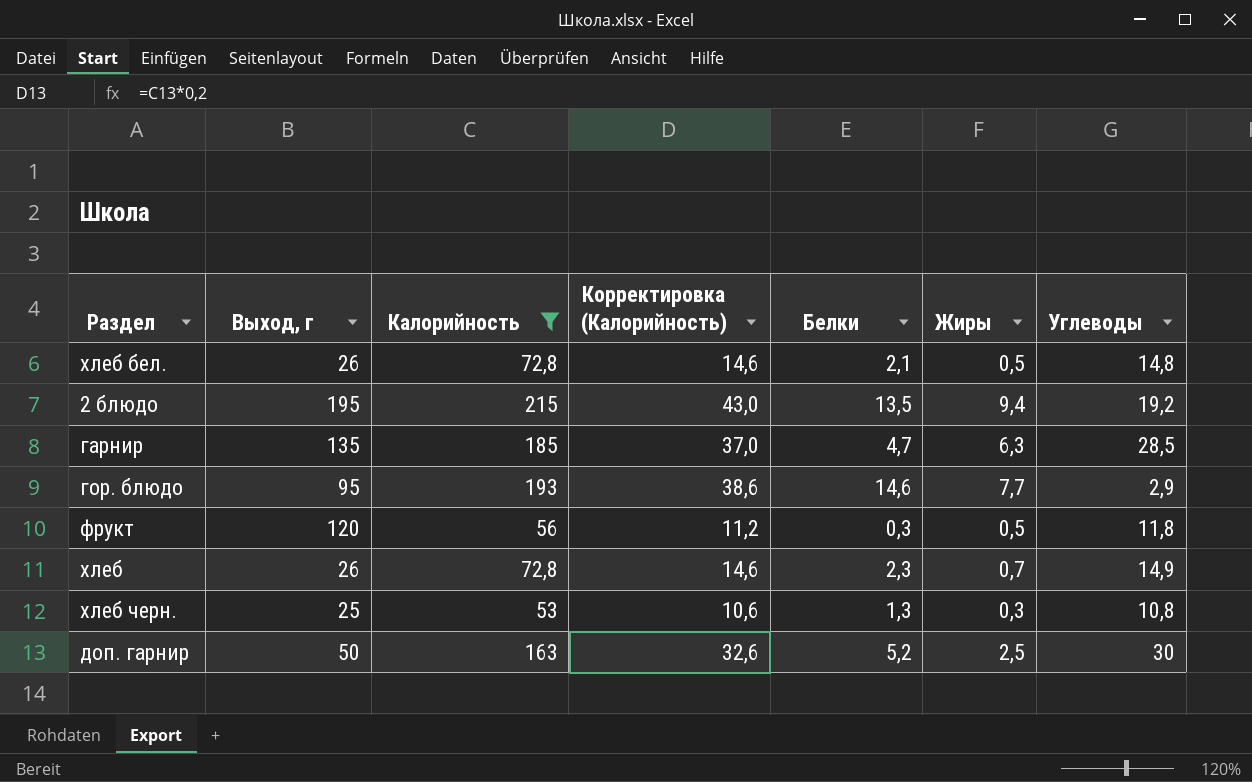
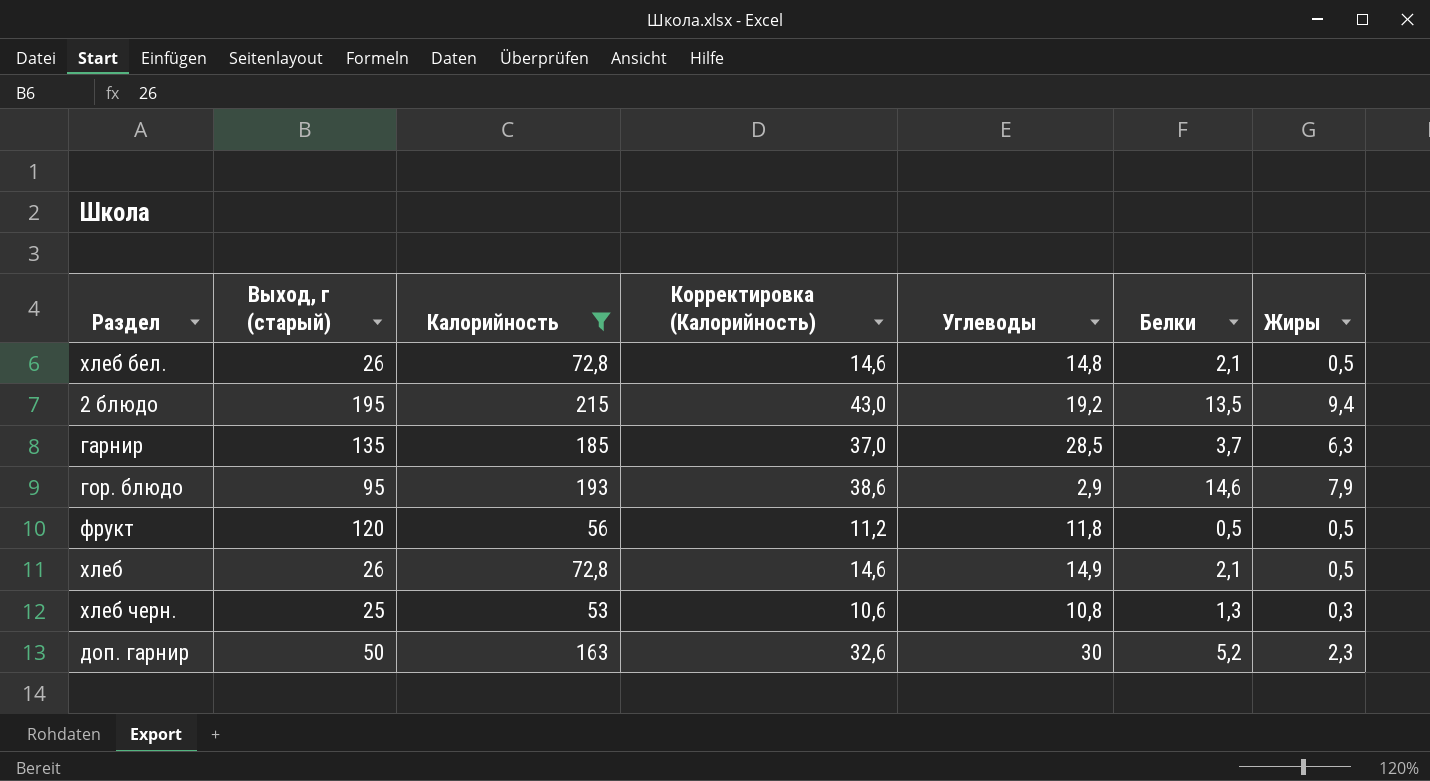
column name: Выход, г -> Выход, г (старый)
column Углеводы | position: 7 -> 5
гарнир | Белки: 4,7 -> 3,7
гор. блюдо | Жиры: 7,7 -> 7,9
фрукт | Белки: 0,3 -> 0,5
хлеб | Белки: 2,3 -> 2,1
хлеб | Жиры: 0,7 -> 0,5
доп. гарнир | Жиры: 2,5 -> 2,3

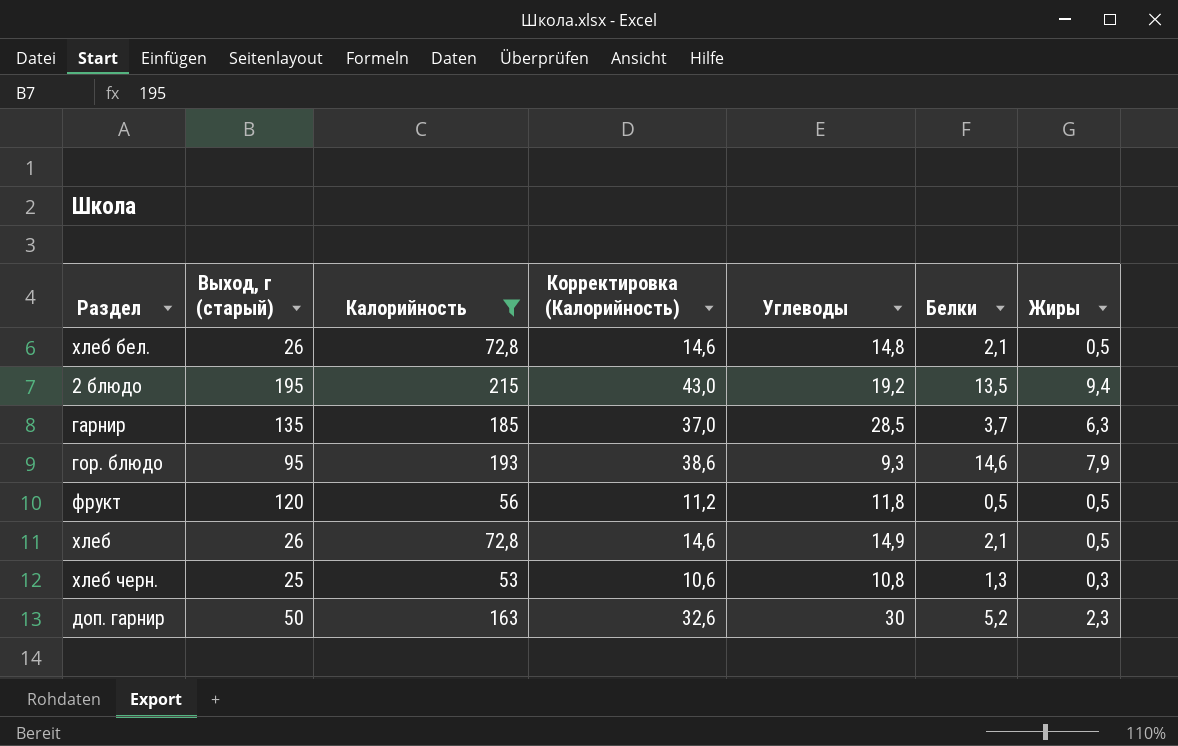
гор. блюдо | Углеводы: 2,9 -> 9,3

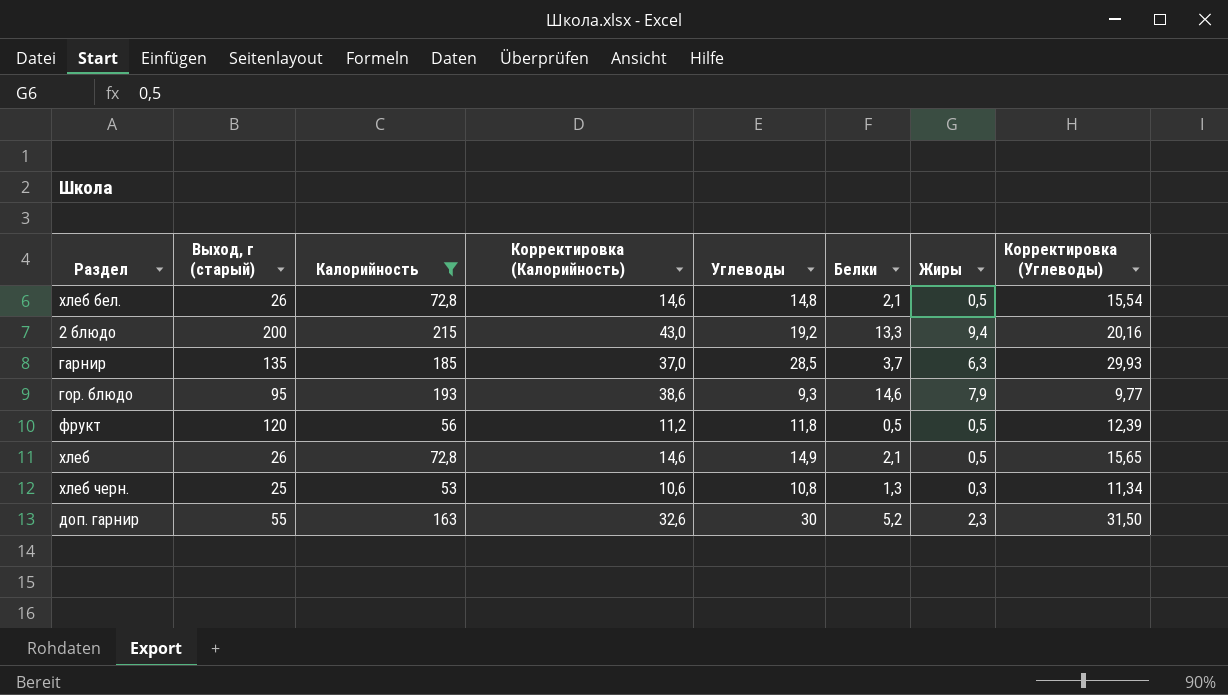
column Корректировка (Углеводы) | formula: none -> [Углеводы] * 1,05
2 блюдо | Выход, г (старый): 195 -> 200
2 блюдо | Белки: 13,5 -> 13,3
доп. гарнир | Выход, г (старый): 50 -> 55

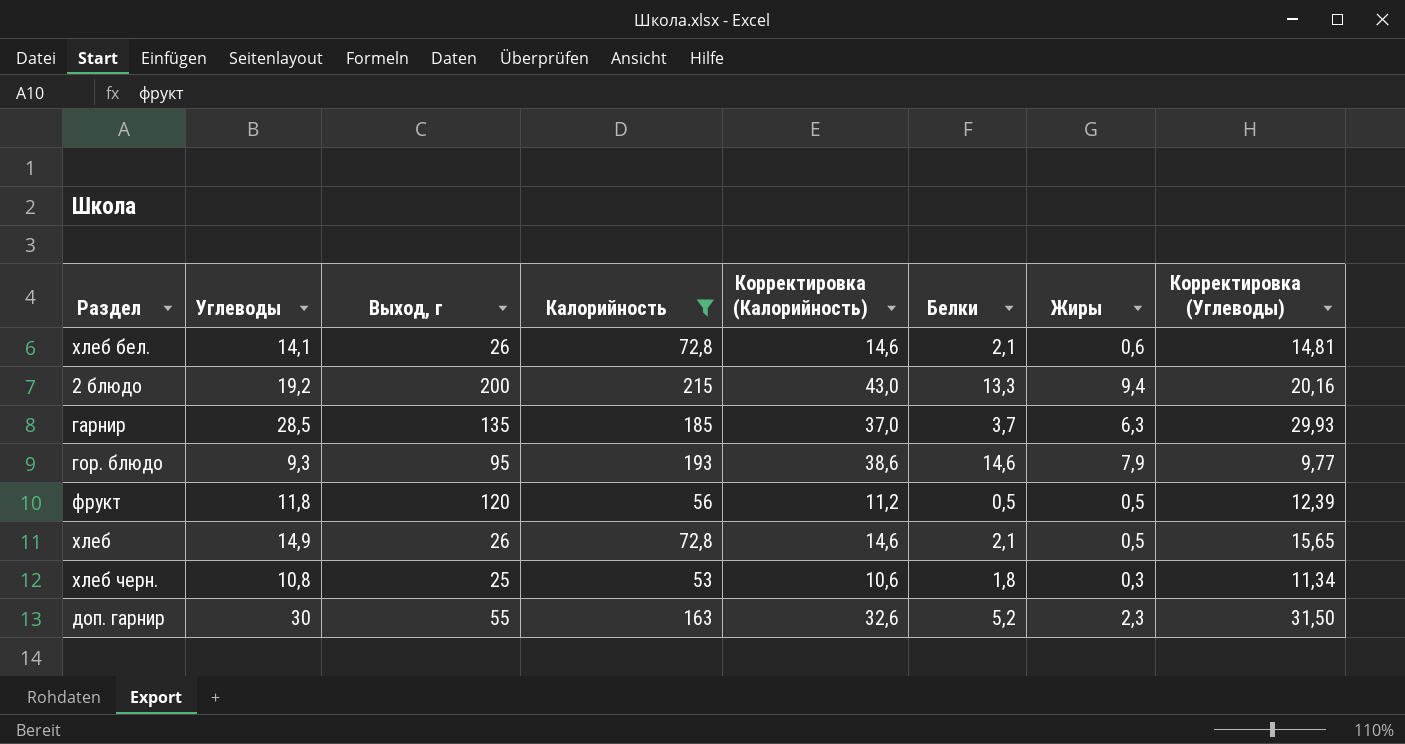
column Углеводы | position: 5 -> 2
column name: Выход, г (старый) -> Выход, г
хлеб бел. | Углеводы: 14,8 -> 14,1
хлеб бел. | Жиры: 0,5 -> 0,6
хлеб бел. | Корректировка (Углеводы): 15,54 -> 14,81
хлеб черн. | Белки: 1,3 -> 1,8

